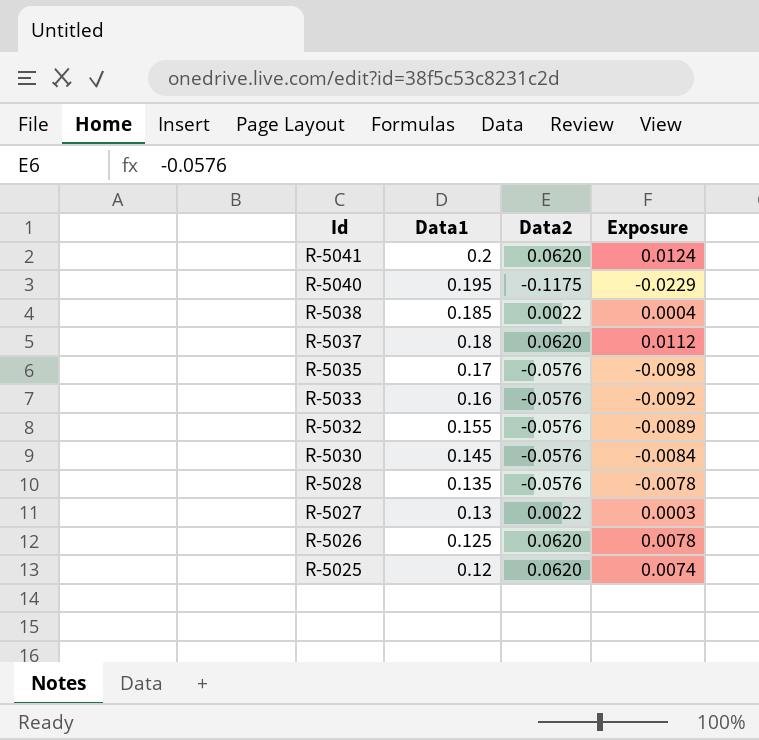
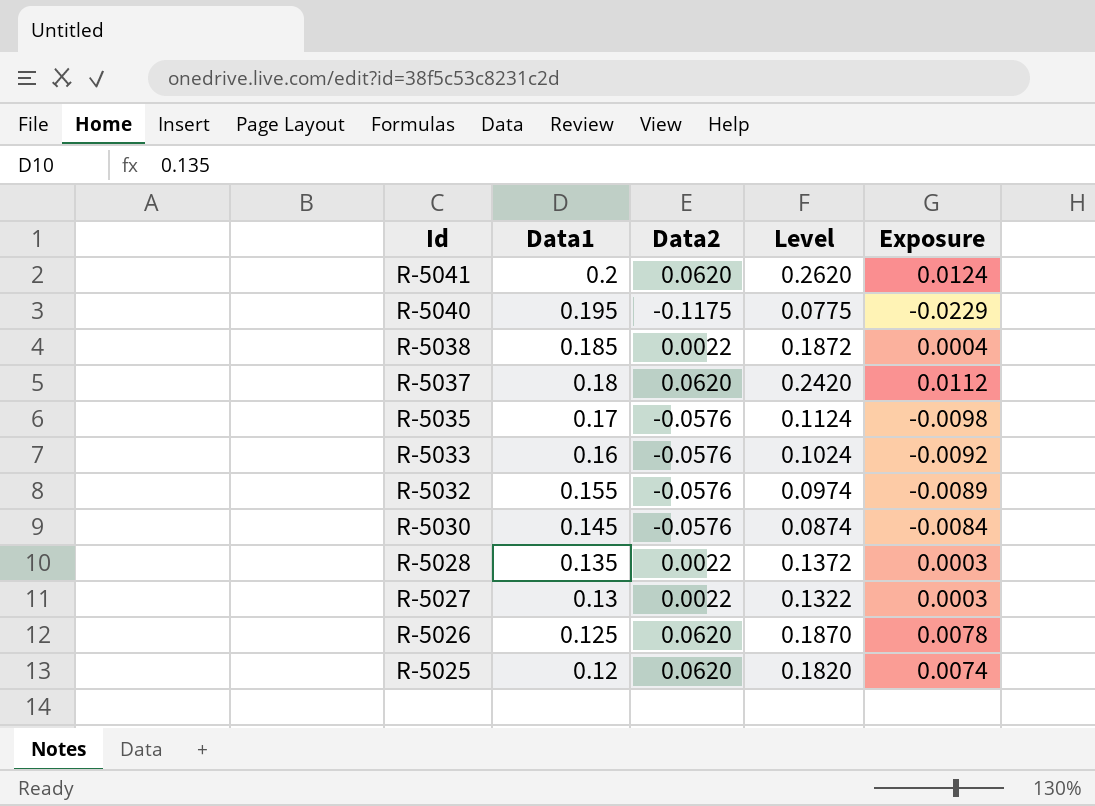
column Level | formula: none -> [Data1] + [Data2]
R-5028 | Data2: -0.0576 -> 0.0022
R-5028 | Exposure: -0.0078 -> 0.0003

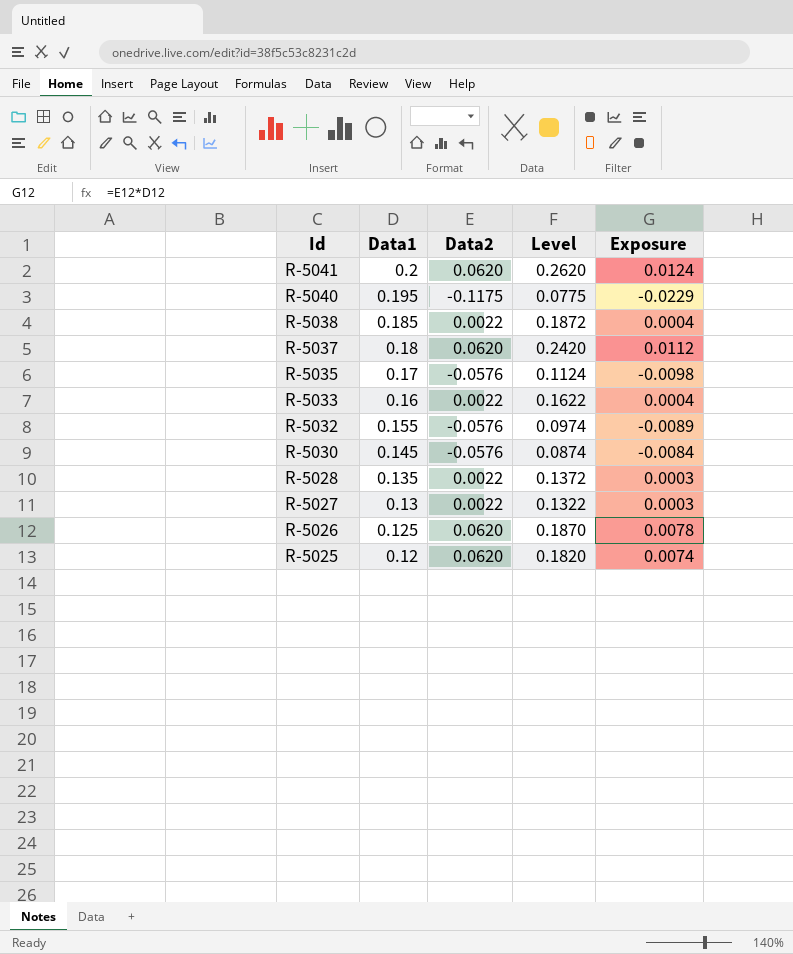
R-5033 | Data2: -0.0576 -> 0.0022
R-5033 | Level: 0.1024 -> 0.1622
R-5033 | Exposure: -0.0092 -> 0.0004

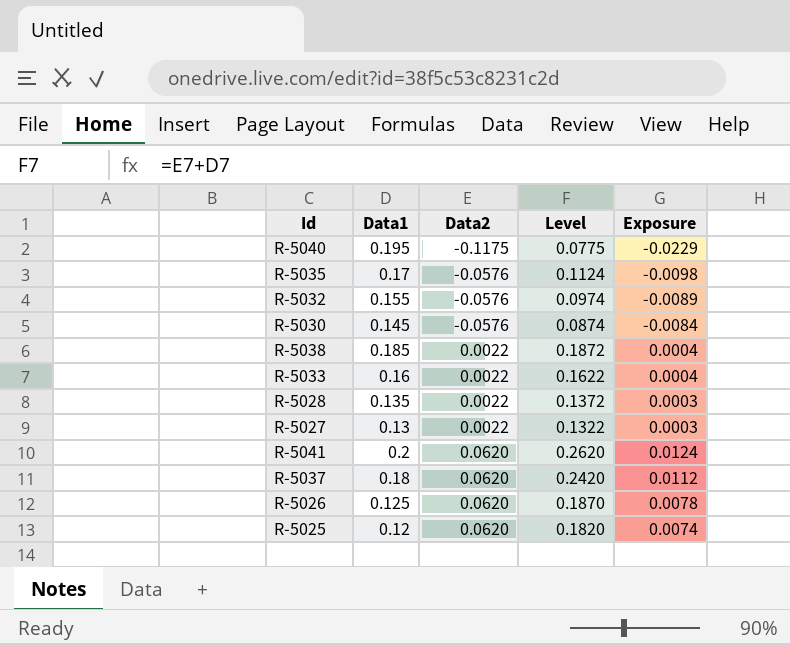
row order: Id descending -> Data2 ascending

